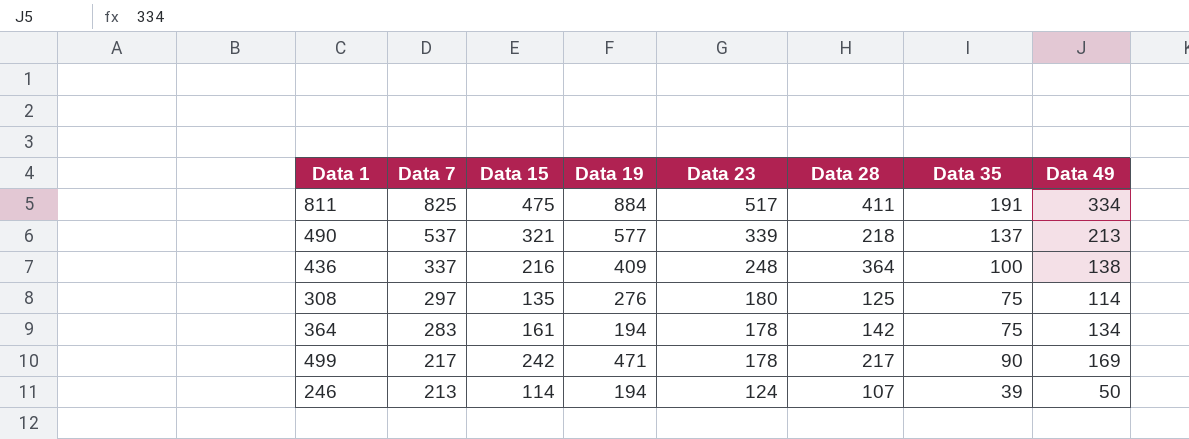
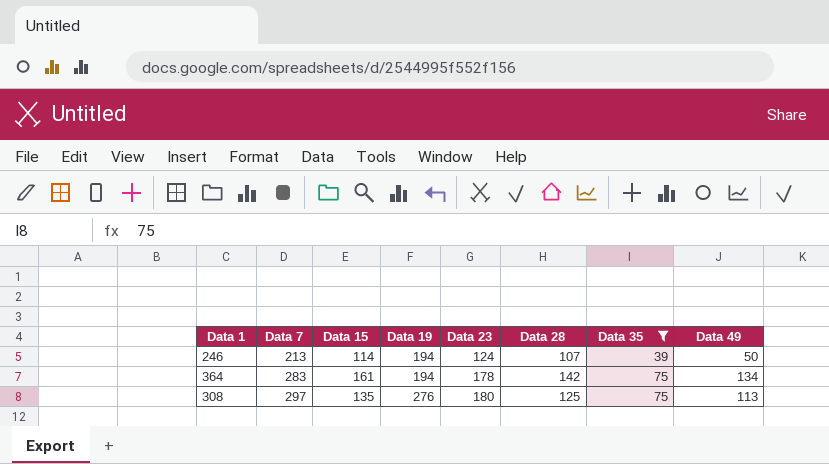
filter: none -> Data 35 <= 75
row order: Data 7 descending -> Data 7 ascending
308 | Data 49: 114 -> 113

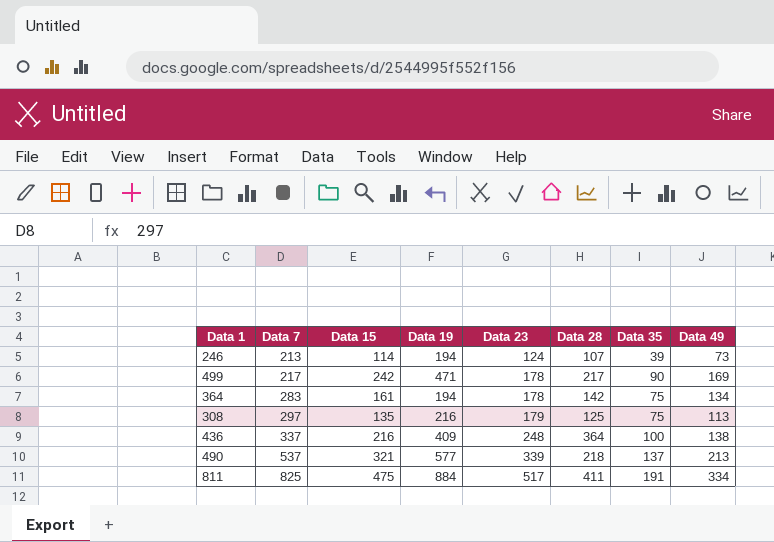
filter: Data 35 <= 75 -> none
246 | Data 49: 50 -> 73
308 | Data 19: 276 -> 216
308 | Data 23: 180 -> 179

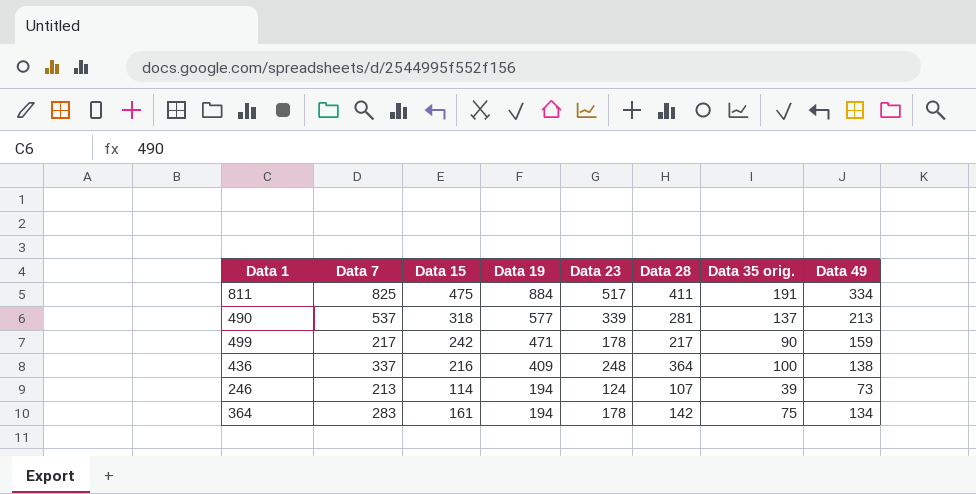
row order: Data 7 ascending -> Data 19 descending
column name: Data 35 -> Data 35 orig.
row 308: 297 | 135 | 216 | 179 | 125 | 75 | 113 -> none
490 | Data 15: 321 -> 318
490 | Data 28: 218 -> 281
499 | Data 49: 169 -> 159

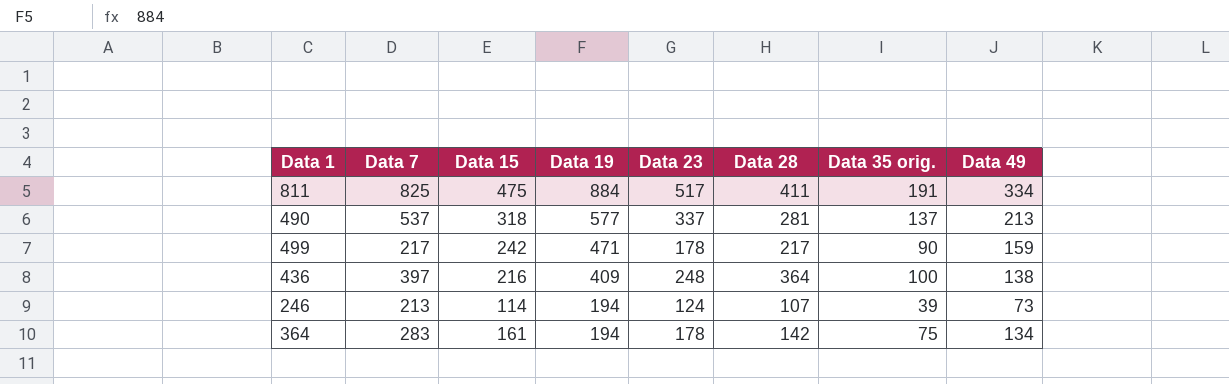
490 | Data 23: 339 -> 337
436 | Data 7: 337 -> 397

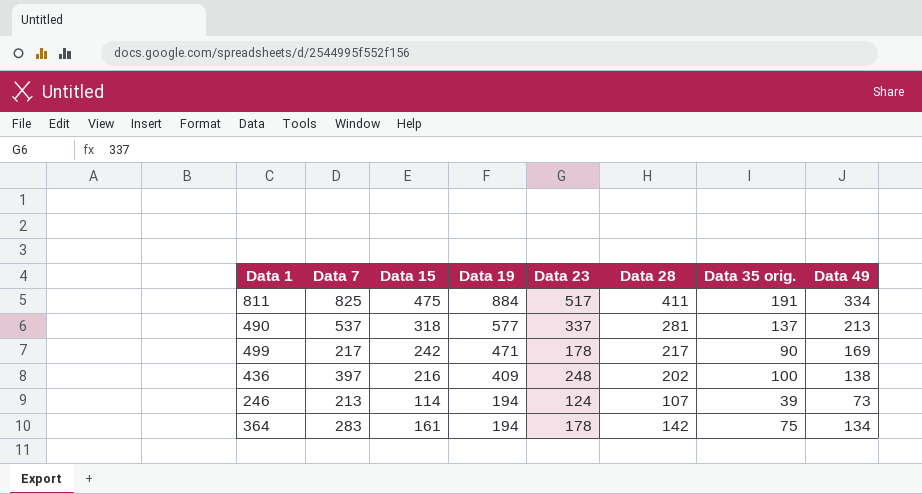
499 | Data 49: 159 -> 169
436 | Data 28: 364 -> 202

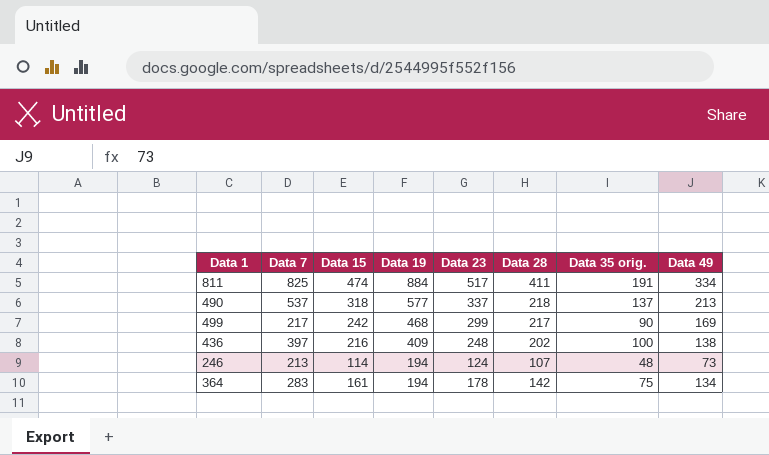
811 | Data 15: 475 -> 474
490 | Data 28: 281 -> 218
499 | Data 19: 471 -> 468
499 | Data 23: 178 -> 299
246 | Data 35 orig.: 39 -> 48

